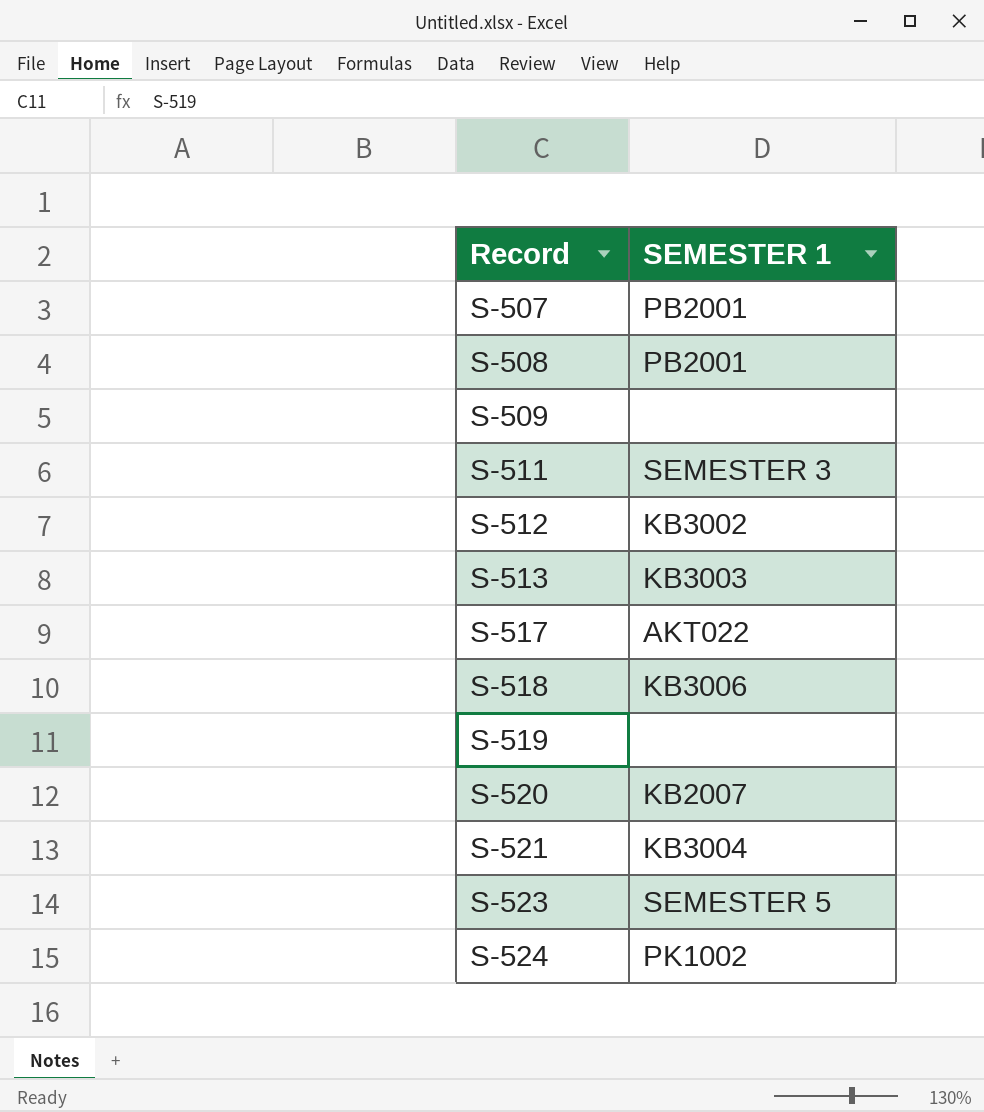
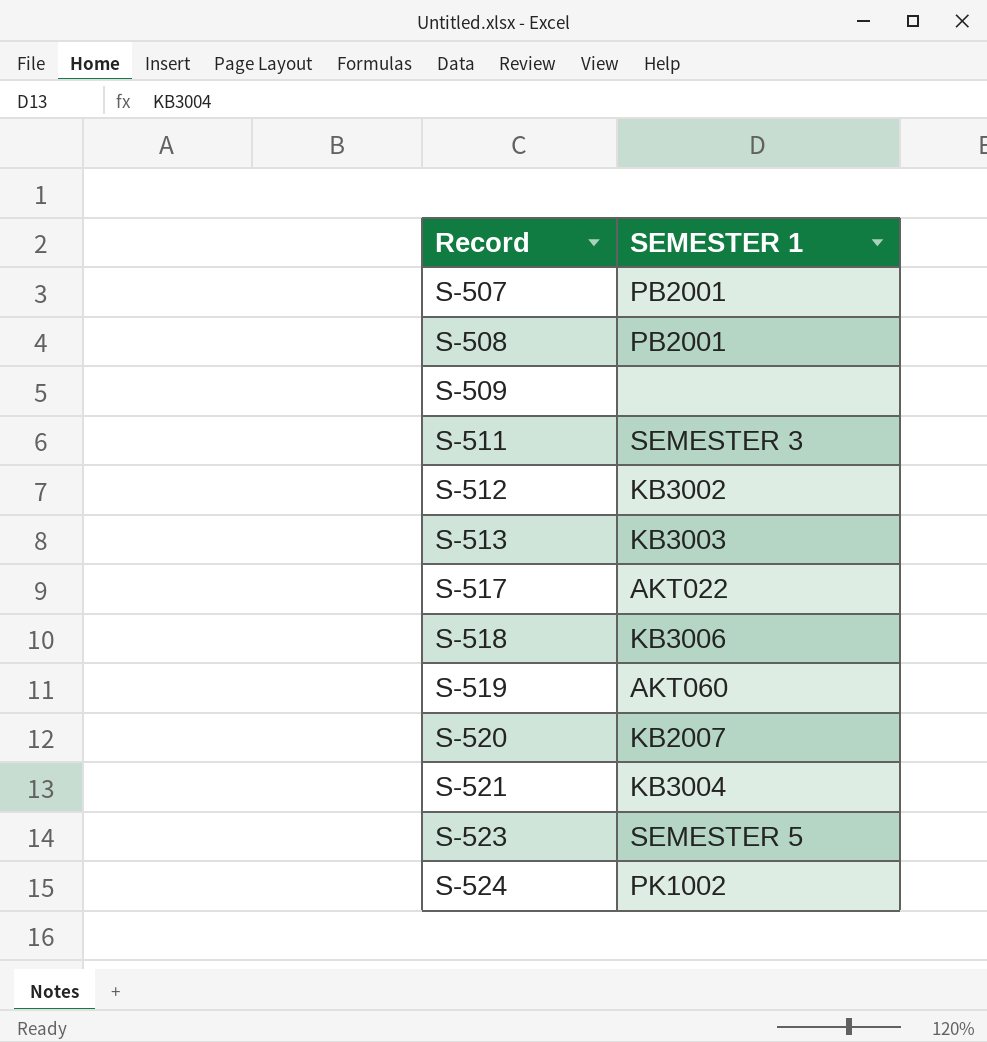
S-519 | SEMESTER 1: none -> AKT060

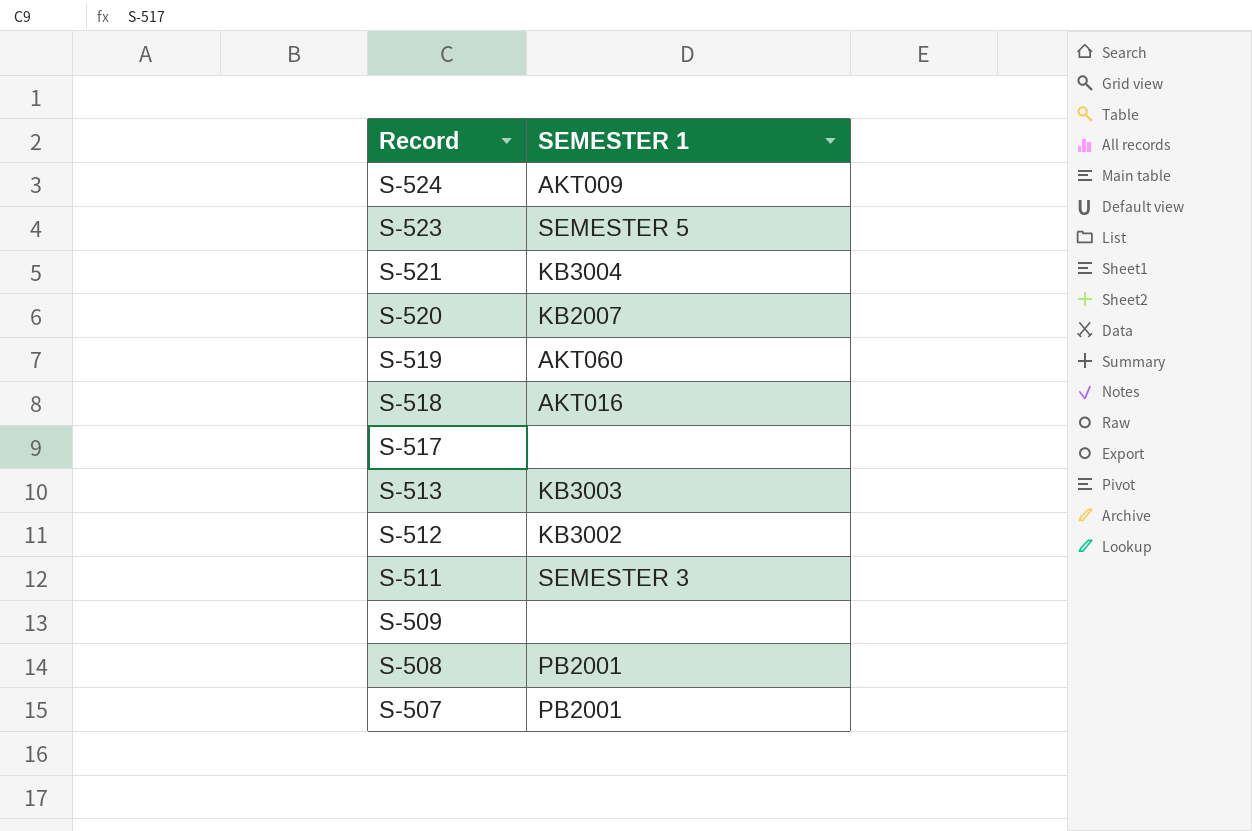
row order: Record ascending -> Record descending
S-524 | SEMESTER 1: PK1002 -> AKT009
S-518 | SEMESTER 1: KB3006 -> AKT016
S-517 | SEMESTER 1: AKT022 -> none

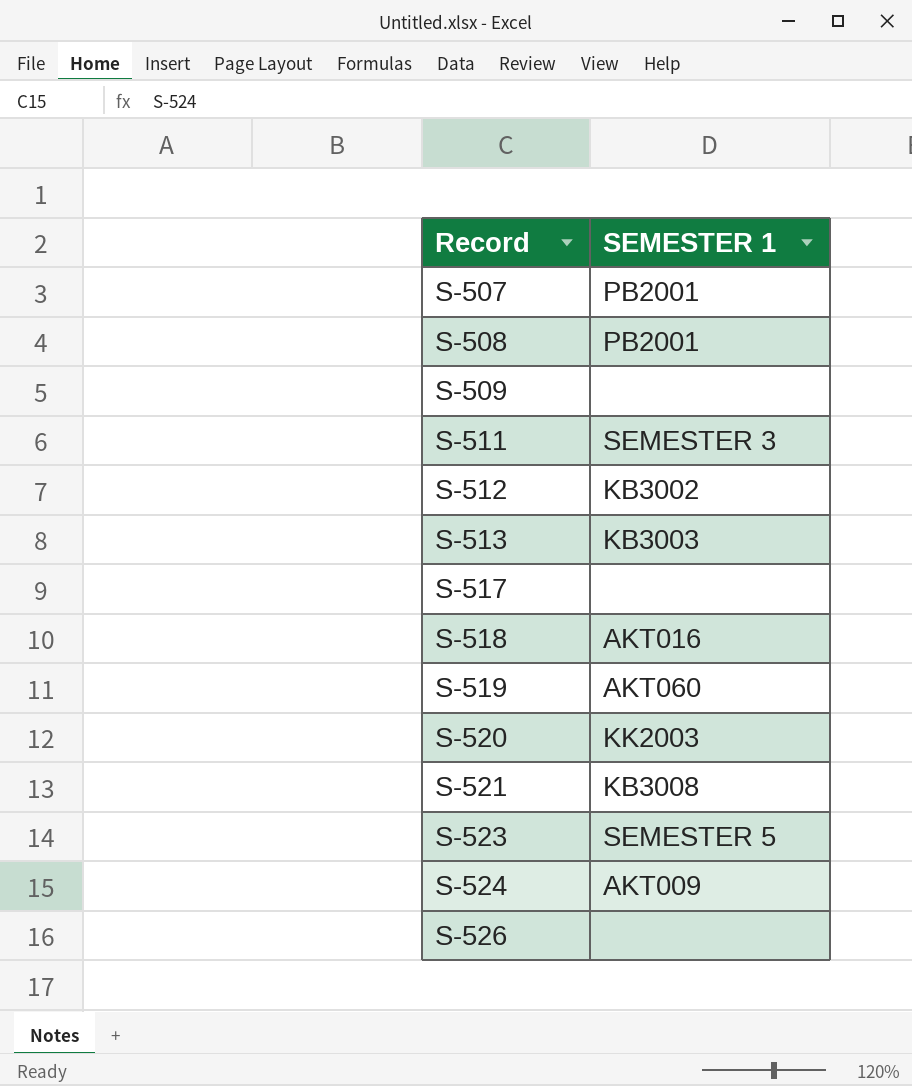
row order: Record descending -> Record ascending
S-520 | SEMESTER 1: KB2007 -> KK2003
S-521 | SEMESTER 1: KB3004 -> KB3008
row S-526: none -> none

